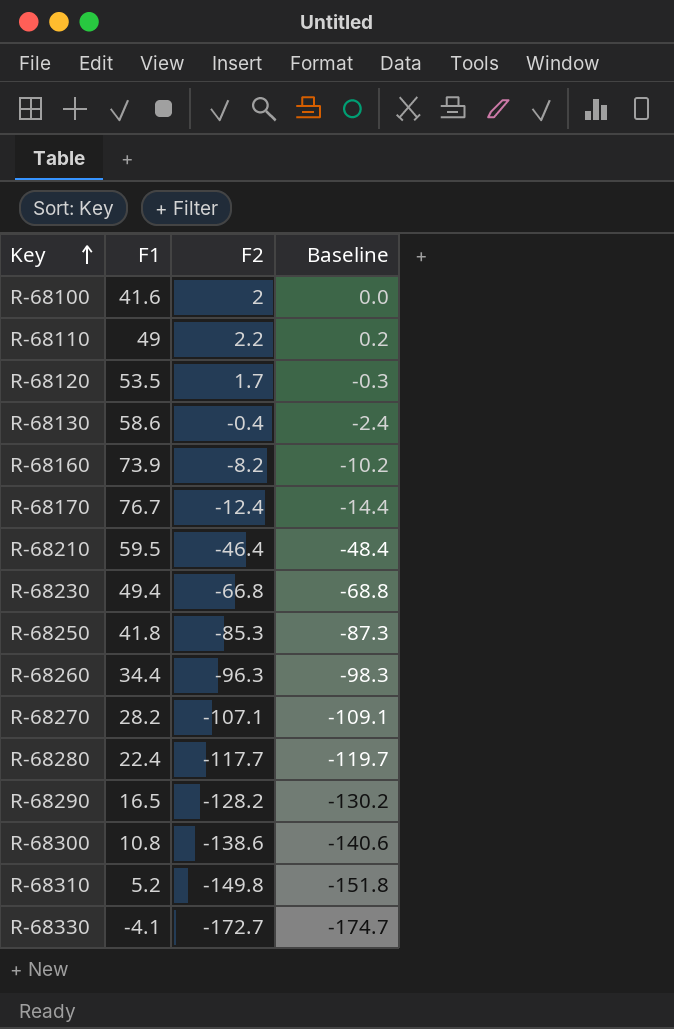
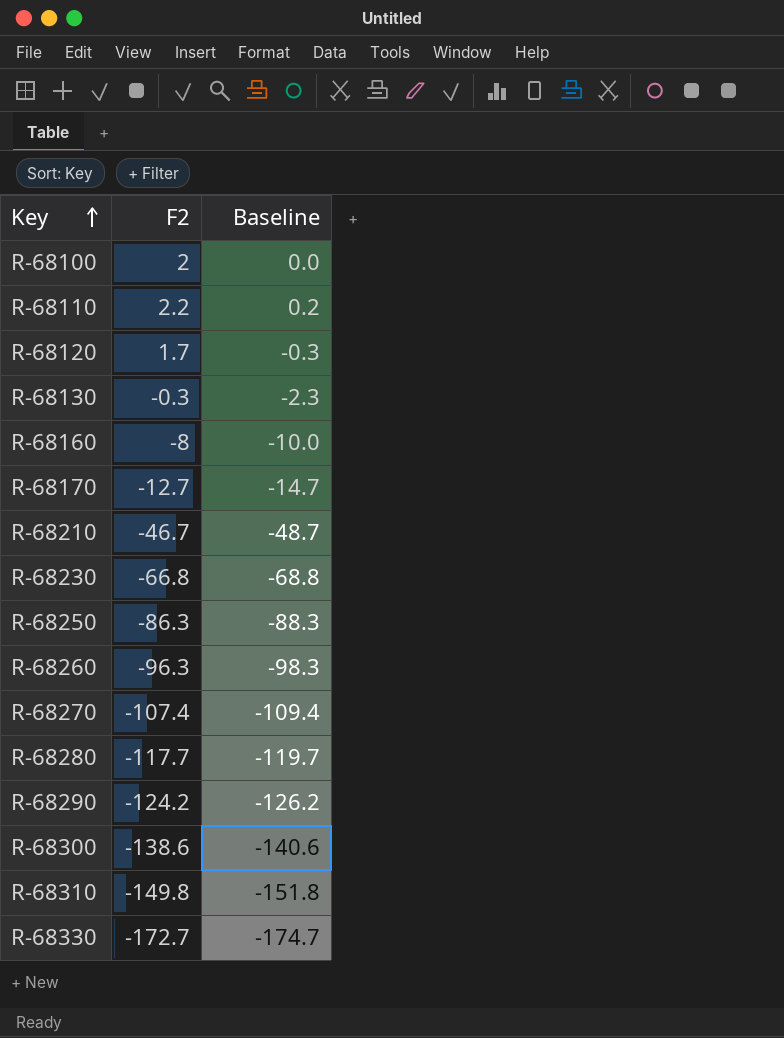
column F1 | position: 2 -> none
R-68130 | F2: -0.4 -> -0.3
R-68130 | Baseline: -2.4 -> -2.3
R-68160 | F2: -8.2 -> -8
R-68160 | Baseline: -10.2 -> -10.0
R-68170 | F2: -12.4 -> -12.7
R-68170 | Baseline: -14.4 -> -14.7
R-68210 | F2: -46.4 -> -46.7
R-68210 | Baseline: -48.4 -> -48.7
R-68250 | F2: -85.3 -> -86.3
R-68250 | Baseline: -87.3 -> -88.3
R-68270 | F2: -107.1 -> -107.4
R-68270 | Baseline: -109.1 -> -109.4
R-68290 | F2: -128.2 -> -124.2
R-68290 | Baseline: -130.2 -> -126.2

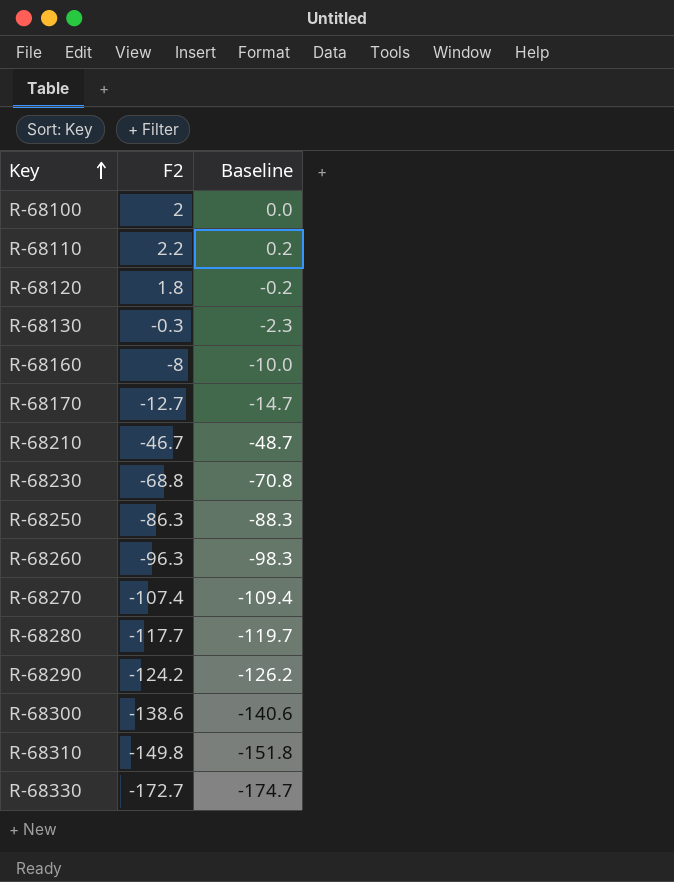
R-68120 | F2: 1.7 -> 1.8
R-68120 | Baseline: -0.3 -> -0.2
R-68230 | F2: -66.8 -> -68.8
R-68230 | Baseline: -68.8 -> -70.8

